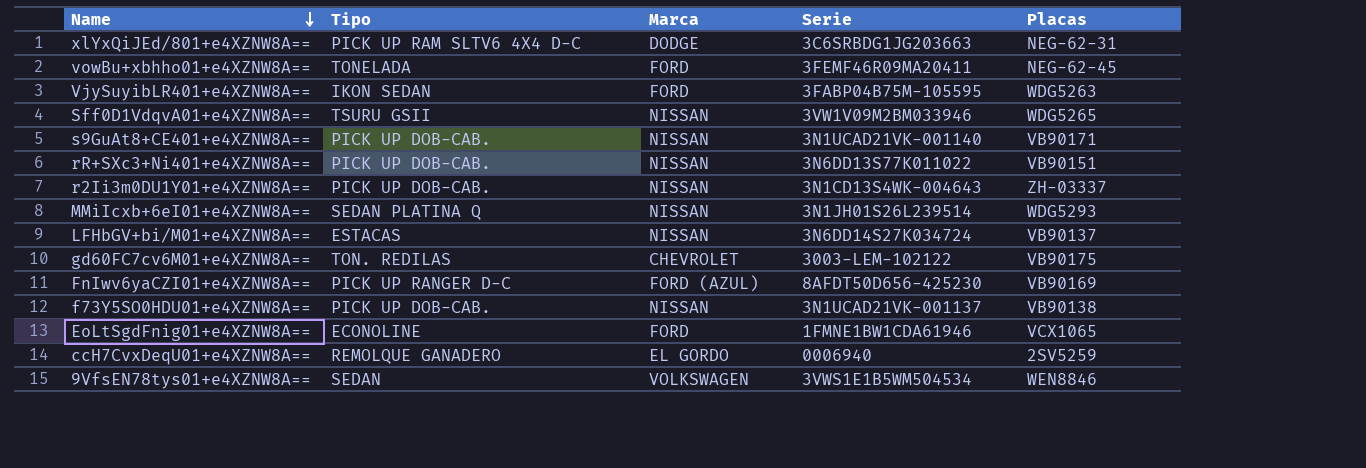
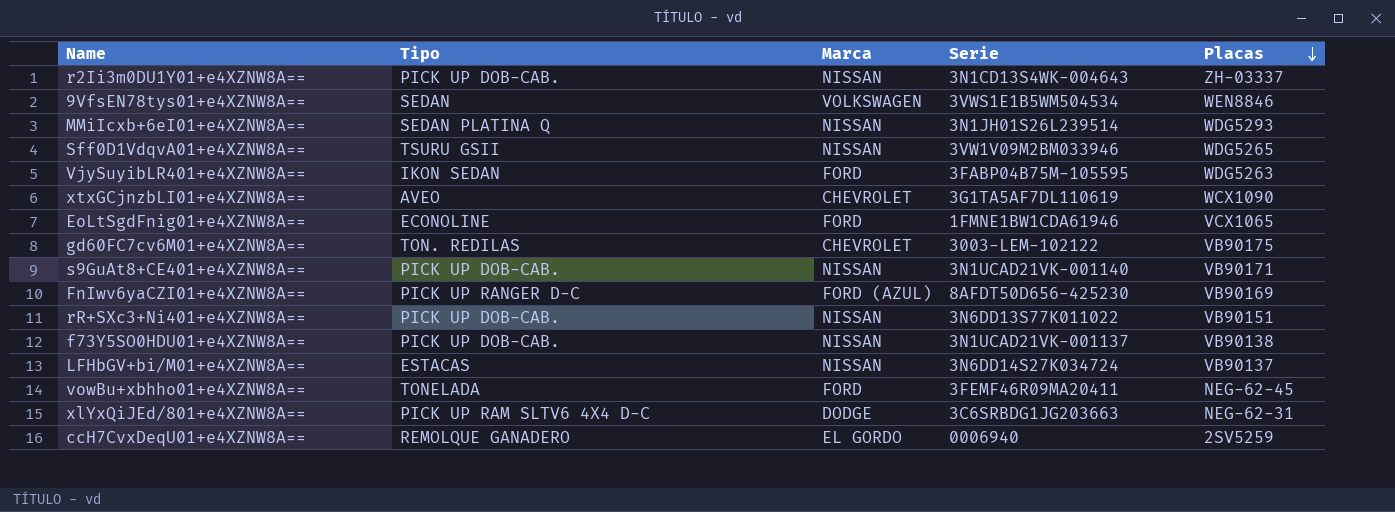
row order: Name descending -> Placas descending
row xtxGCjnzbLI01+e4XZNW8A==: none -> AVEO | CHEVROLET | 3G1TA5AF7DL110619 | WCX1090

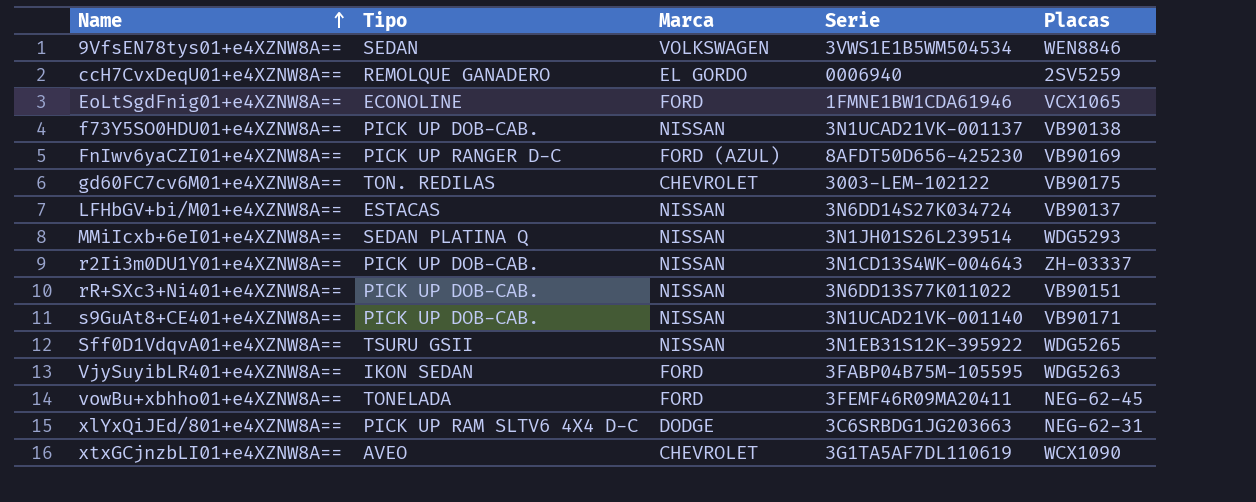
row order: Placas descending -> Name ascending
Sff0D1VdqvA01+e4XZNW8A== | Serie: 3VW1V09M2BM033946 -> 3N1EB31S12K-395922

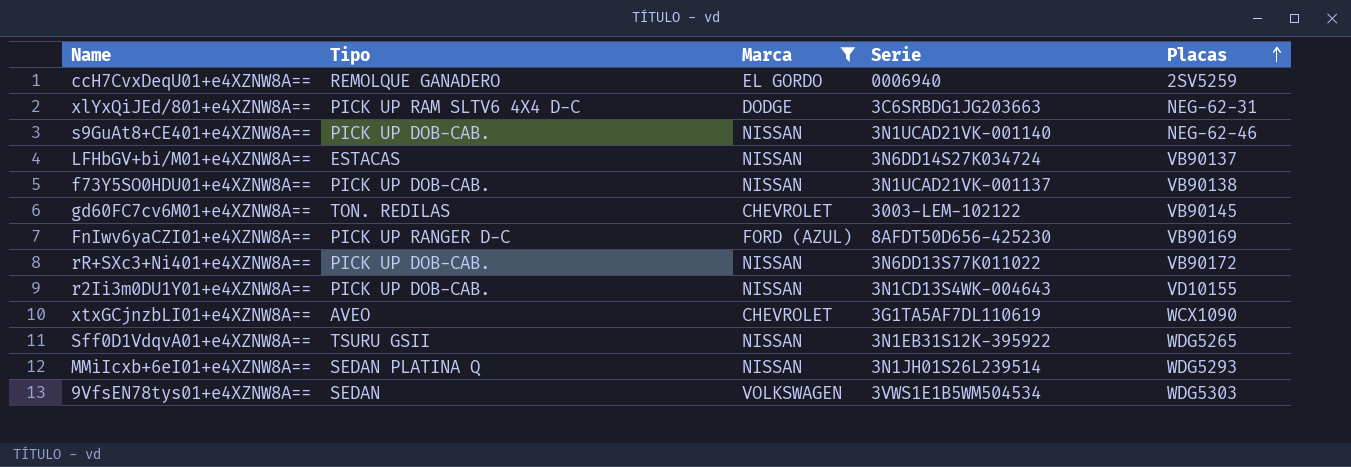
filter: none -> Marca != FORD
row order: Name ascending -> Placas ascending
s9GuAt8+CE401+e4XZNW8A== | Placas: VB90171 -> NEG-62-46
gd60FC7cv6M01+e4XZNW8A== | Placas: VB90175 -> VB90145
rR+SXc3+Ni401+e4XZNW8A== | Placas: VB90151 -> VB90172
r2Ii3m0DU1Y01+e4XZNW8A== | Placas: ZH-03337 -> VD10155
9VfsEN78tys01+e4XZNW8A== | Placas: WEN8846 -> WDG5303

